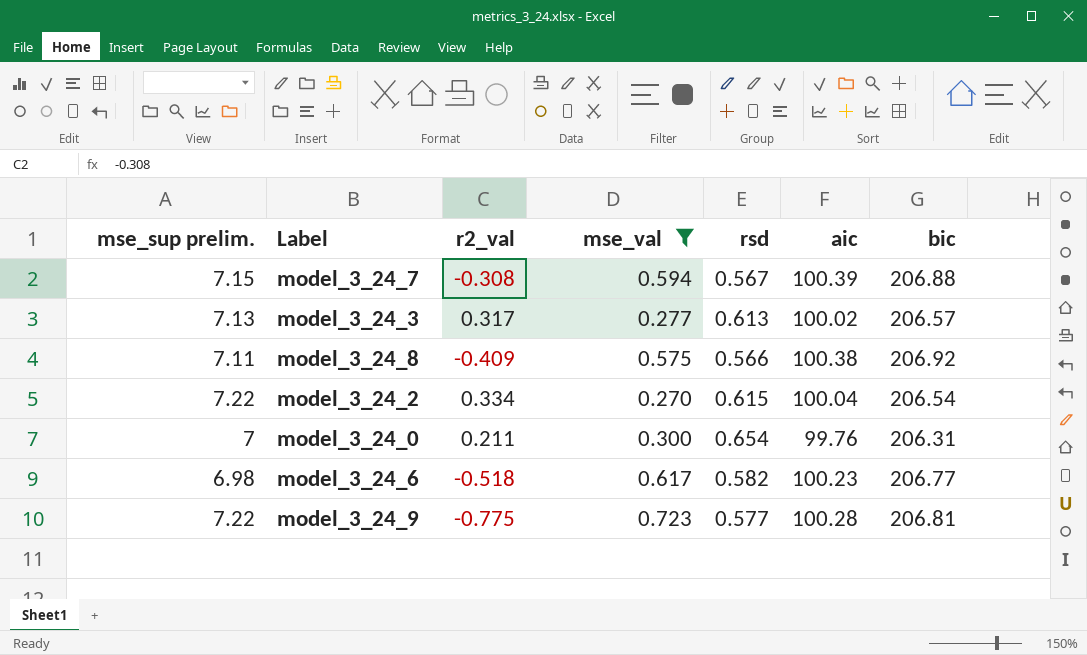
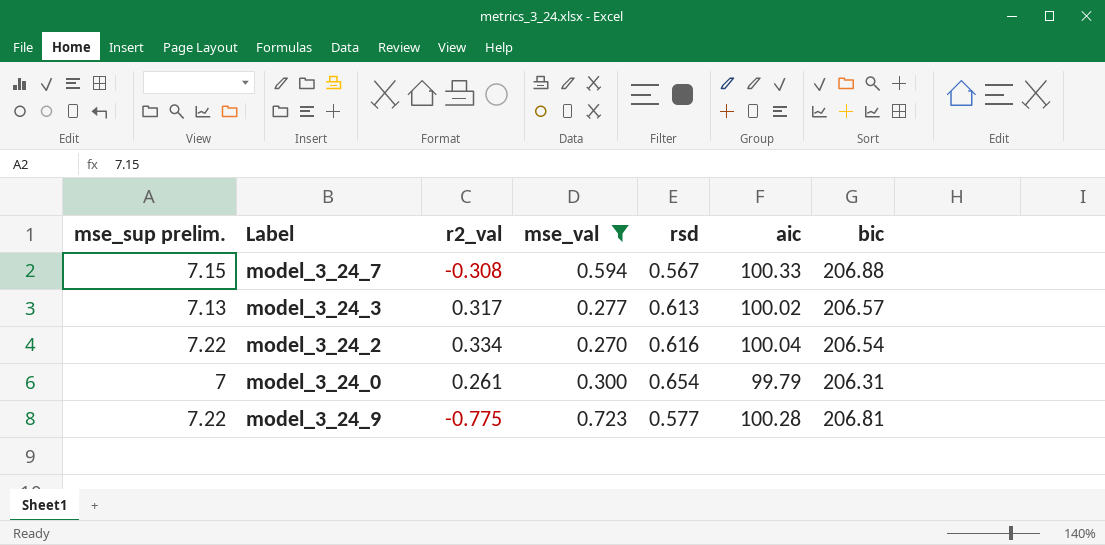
row model_3_24_8: 7.11 | -0.409 | 0.575 | 0.566 | 100.38 | 206.92 -> none
row model_3_24_6: 6.98 | -0.518 | 0.617 | 0.582 | 100.23 | 206.77 -> none
model_3_24_7 | aic: 100.39 -> 100.33
model_3_24_2 | rsd: 0.615 -> 0.616
model_3_24_0 | r2_val: 0.211 -> 0.261
model_3_24_0 | aic: 99.76 -> 99.79

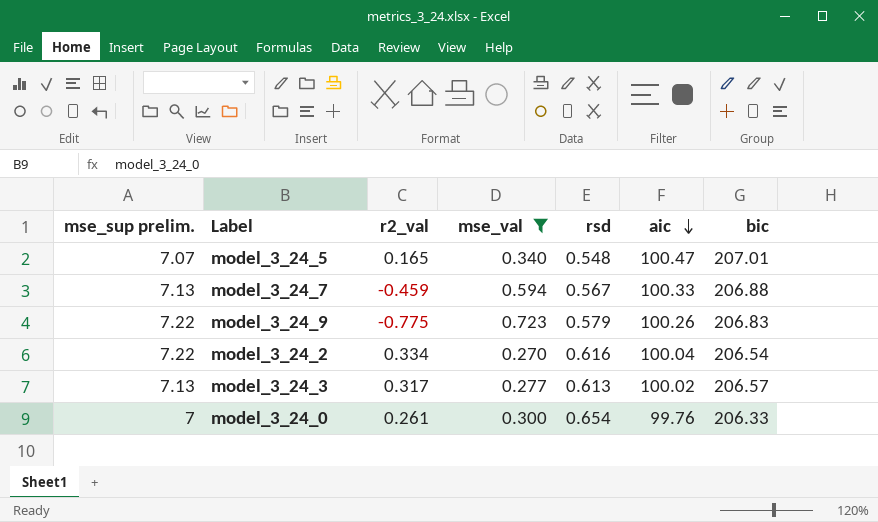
row order: none -> aic descending
row model_3_24_5: none -> 7.07 | 0.165 | 0.340 | 0.548 | 100.47 | 207.01
model_3_24_7 | mse_sup prelim.: 7.15 -> 7.13
model_3_24_7 | r2_val: -0.308 -> -0.459
model_3_24_9 | rsd: 0.577 -> 0.579
model_3_24_9 | aic: 100.28 -> 100.26
model_3_24_9 | bic: 206.81 -> 206.83
model_3_24_0 | aic: 99.79 -> 99.76
model_3_24_0 | bic: 206.31 -> 206.33

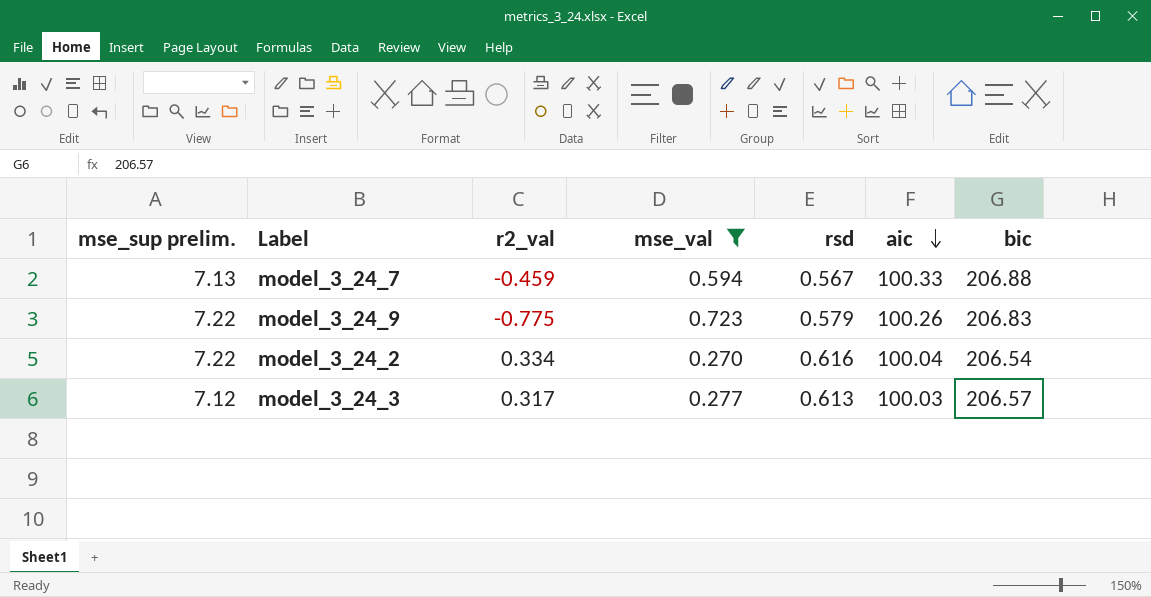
row model_3_24_5: 7.07 | 0.165 | 0.340 | 0.548 | 100.47 | 207.01 -> none
row model_3_24_0: 7 | 0.261 | 0.300 | 0.654 | 99.76 | 206.33 -> none
model_3_24_3 | mse_sup prelim.: 7.13 -> 7.12
model_3_24_3 | aic: 100.02 -> 100.03

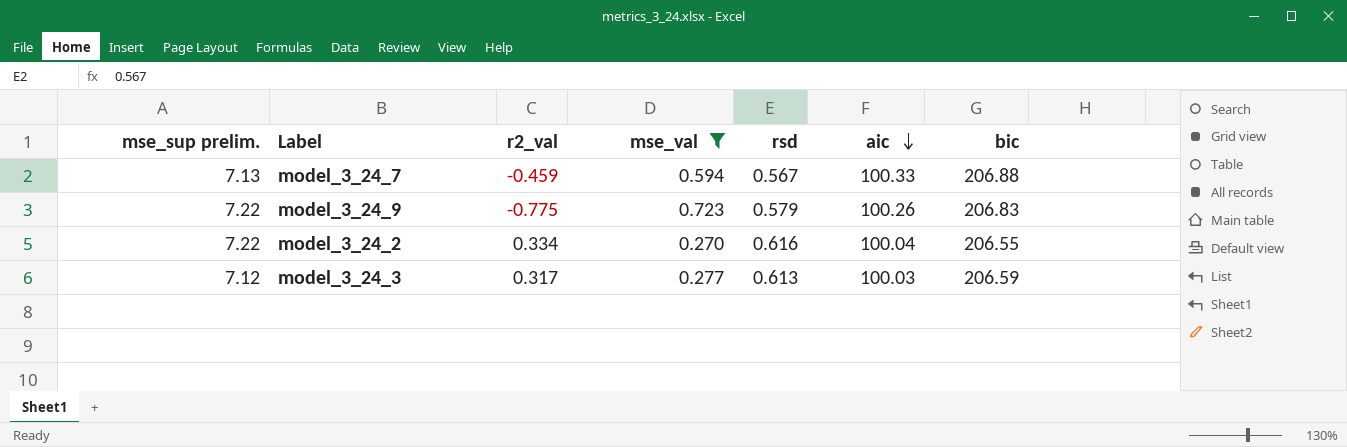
model_3_24_2 | bic: 206.54 -> 206.55
model_3_24_3 | bic: 206.57 -> 206.59

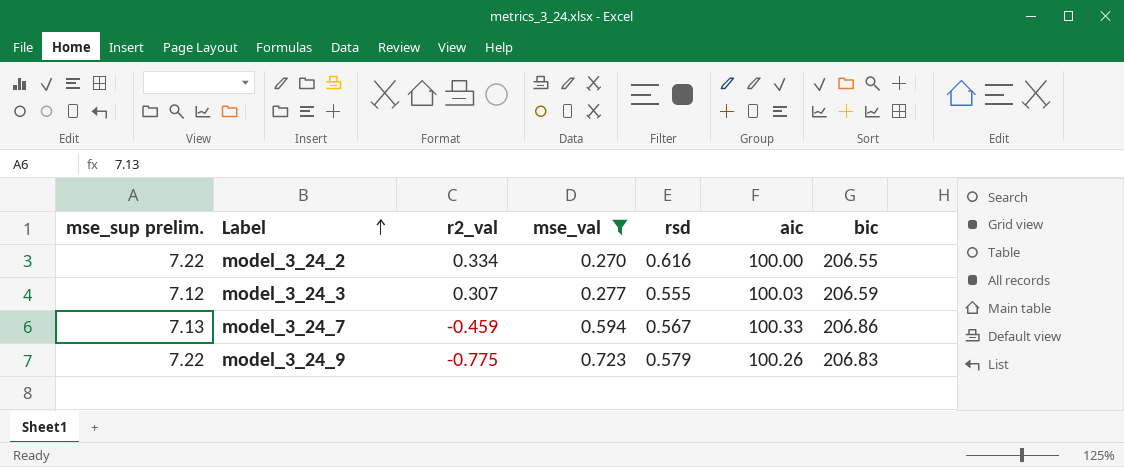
row order: aic descending -> Label ascending
model_3_24_2 | aic: 100.04 -> 100.00
model_3_24_3 | r2_val: 0.317 -> 0.307
model_3_24_3 | rsd: 0.613 -> 0.555
model_3_24_7 | bic: 206.88 -> 206.86

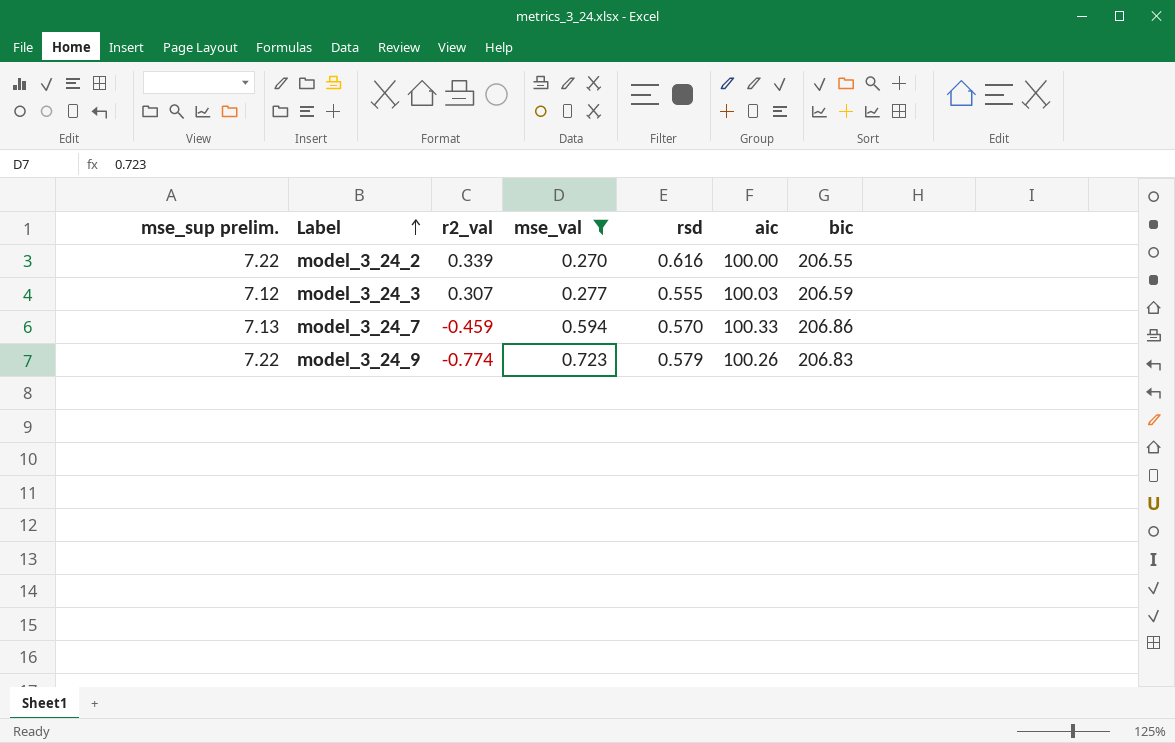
model_3_24_2 | r2_val: 0.334 -> 0.339
model_3_24_7 | rsd: 0.567 -> 0.570
model_3_24_9 | r2_val: -0.775 -> -0.774

